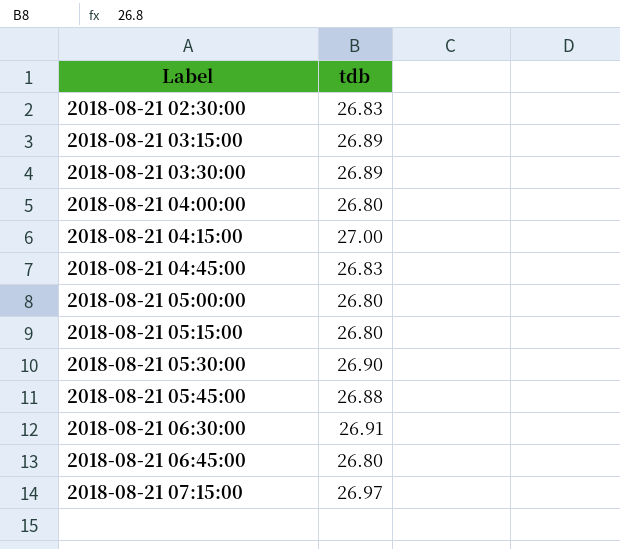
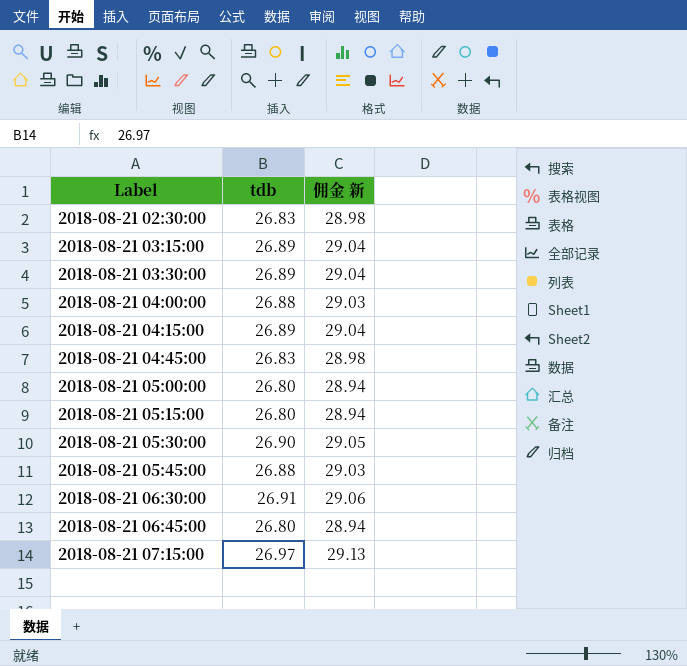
column 佣金 新 | formula: none -> [tdb] * 1.08
2018-08-21 04:00:00 | tdb: 26.80 -> 26.88
2018-08-21 04:15:00 | tdb: 27.00 -> 26.89

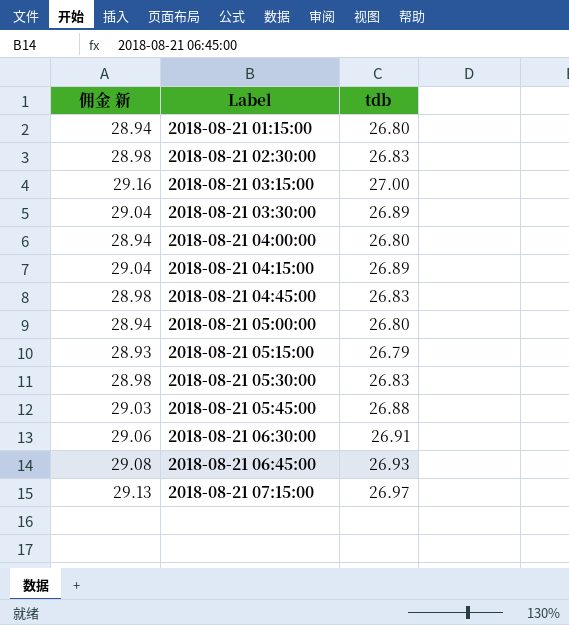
column 佣金 新 | position: 3 -> 1
row 2018-08-21 01:15:00: none -> 28.94 | 26.80
2018-08-21 03:15:00 | 佣金 新: 29.04 -> 29.16
2018-08-21 03:15:00 | tdb: 26.89 -> 27.00
2018-08-21 04:00:00 | 佣金 新: 29.03 -> 28.94
2018-08-21 04:00:00 | tdb: 26.88 -> 26.80
2018-08-21 05:15:00 | 佣金 新: 28.94 -> 28.93
2018-08-21 05:15:00 | tdb: 26.80 -> 26.79
2018-08-21 05:30:00 | 佣金 新: 29.05 -> 28.98
2018-08-21 05:30:00 | tdb: 26.90 -> 26.83
2018-08-21 06:45:00 | 佣金 新: 28.94 -> 29.08
2018-08-21 06:45:00 | tdb: 26.80 -> 26.93

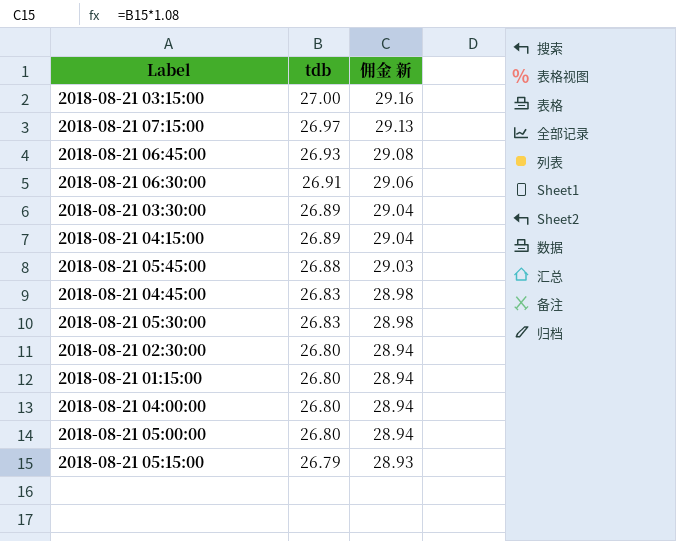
row order: Label ascending -> tdb descending
column 佣金 新 | position: 1 -> 3
2018-08-21 02:30:00 | tdb: 26.83 -> 26.80
2018-08-21 02:30:00 | 佣金 新: 28.98 -> 28.94

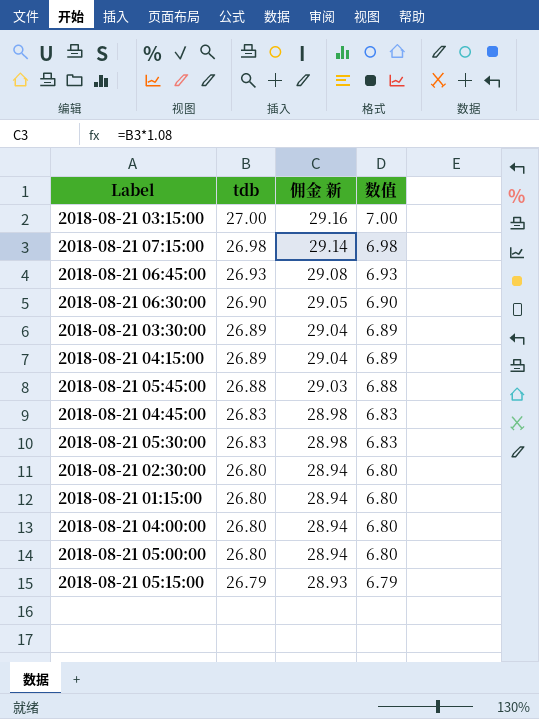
column 数值 | formula: none -> [tdb] - 20
2018-08-21 07:15:00 | tdb: 26.97 -> 26.98
2018-08-21 07:15:00 | 佣金 新: 29.13 -> 29.14
2018-08-21 06:30:00 | tdb: 26.91 -> 26.90
2018-08-21 06:30:00 | 佣金 新: 29.06 -> 29.05

